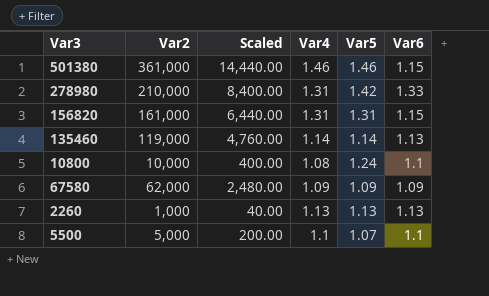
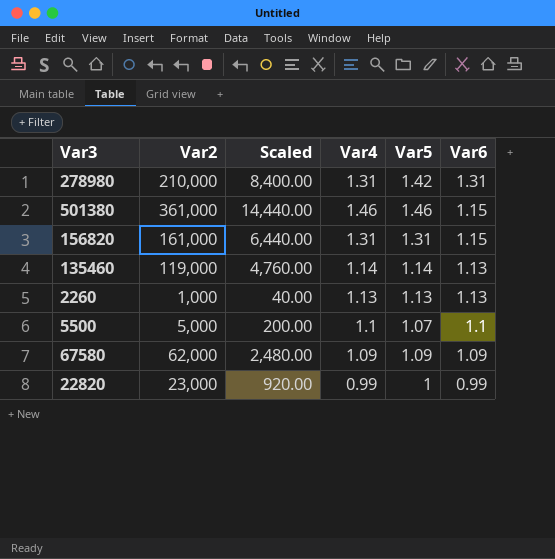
row order: none -> Var6 descending
row 10800: 10,000 | 400.00 | 1.08 | 1.24 | 1.1 -> none
278980 | Var6: 1.33 -> 1.31
row 22820: none -> 23,000 | 920.00 | 0.99 | 1 | 0.99

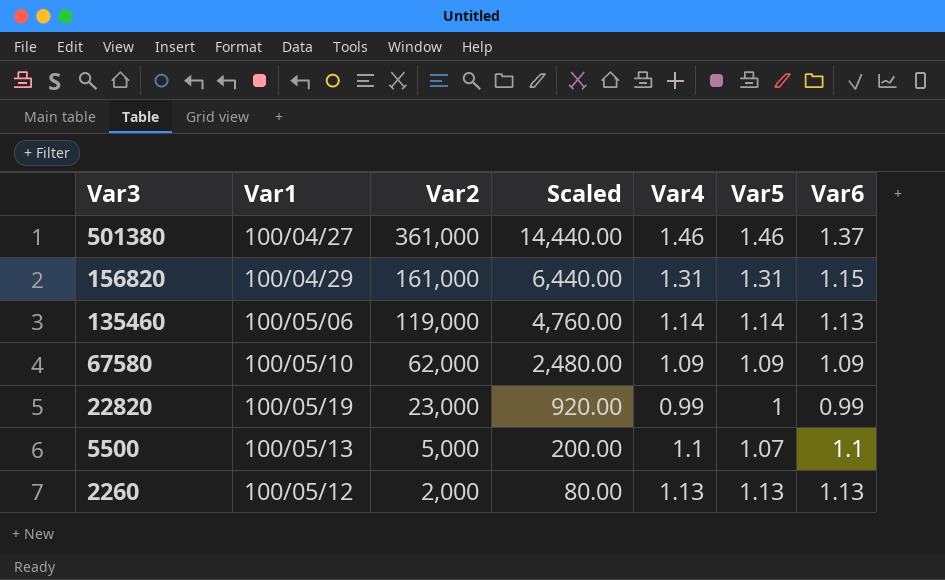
row order: Var6 descending -> Var3 descending
column Var1 | position: none -> 2
row 278980: 210,000 | 8,400.00 | 1.31 | 1.42 | 1.31 -> none
501380 | Var6: 1.15 -> 1.37
2260 | Var2: 1,000 -> 2,000
2260 | Scaled: 40.00 -> 80.00

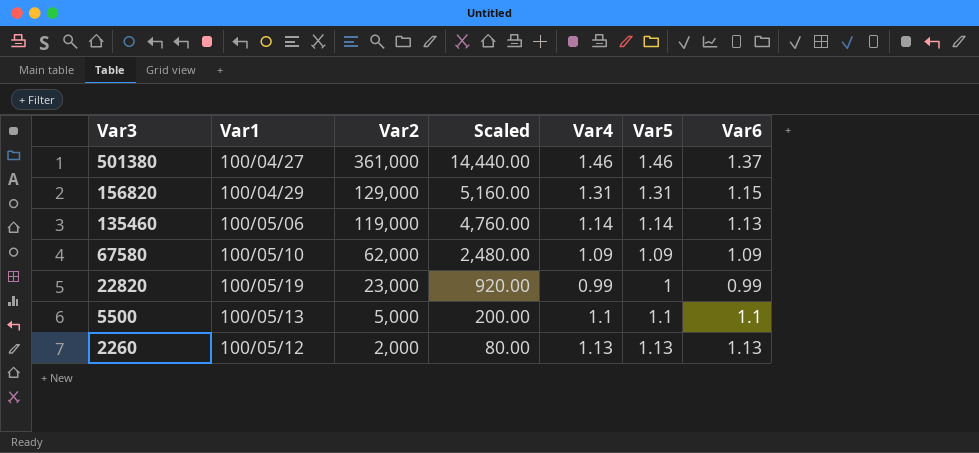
156820 | Var2: 161,000 -> 129,000
156820 | Scaled: 6,440.00 -> 5,160.00
5500 | Var5: 1.07 -> 1.1

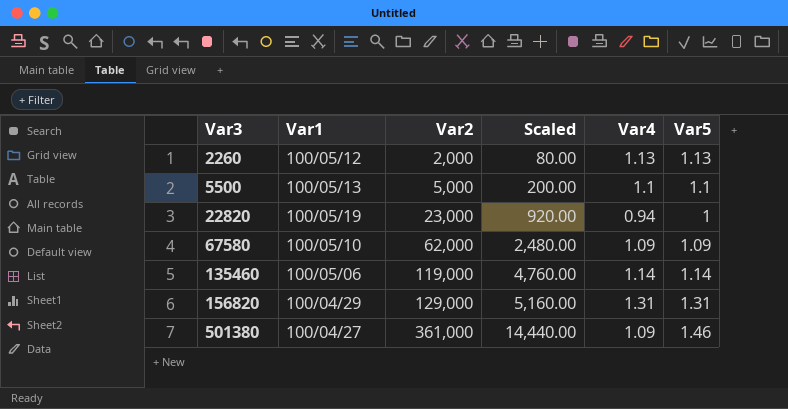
row order: Var3 descending -> Var3 ascending
column Var6 | position: 7 -> none
22820 | Var4: 0.99 -> 0.94
501380 | Var4: 1.46 -> 1.09

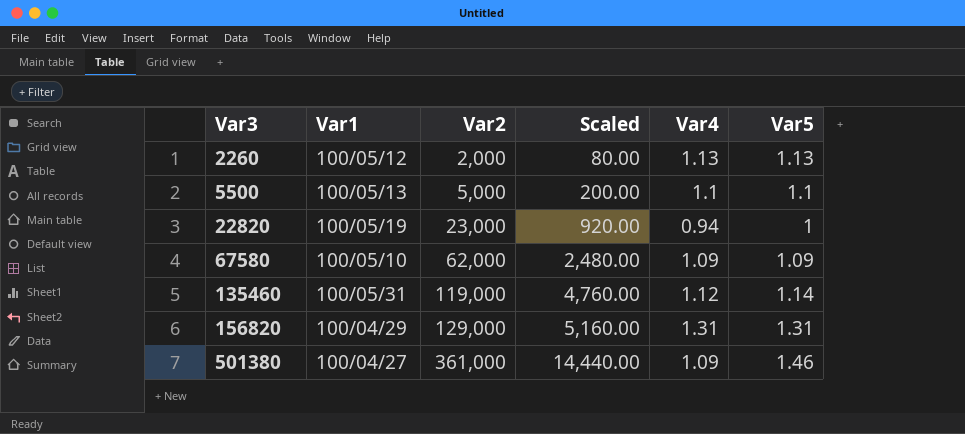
135460 | Var1: 100/05/06 -> 100/05/31
135460 | Var4: 1.14 -> 1.12

